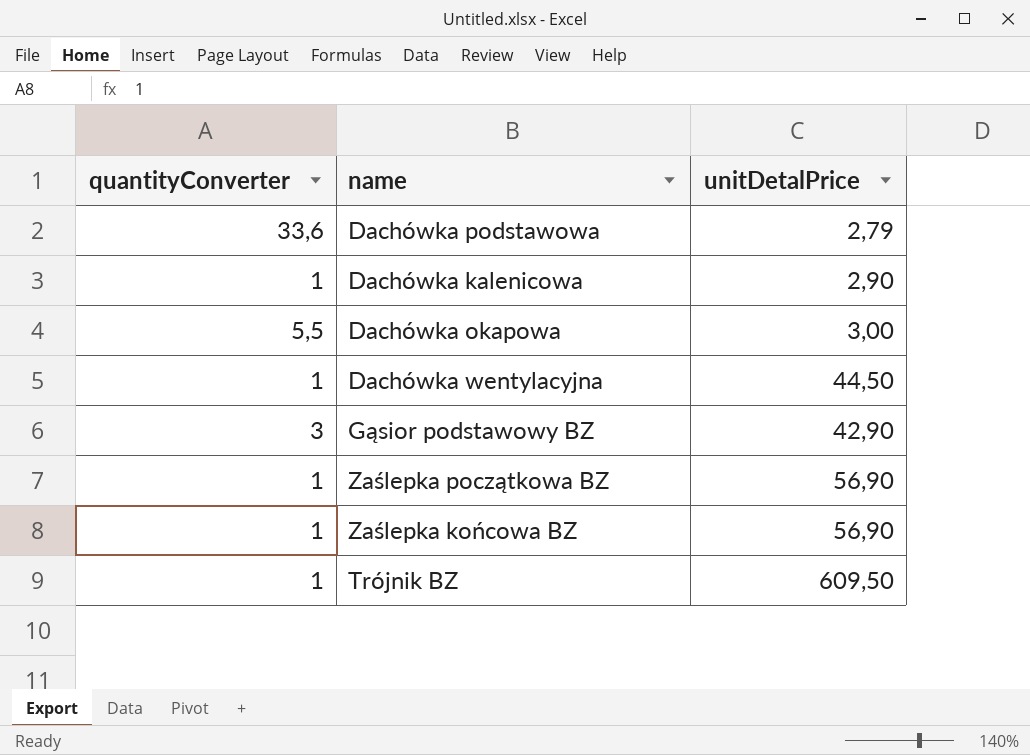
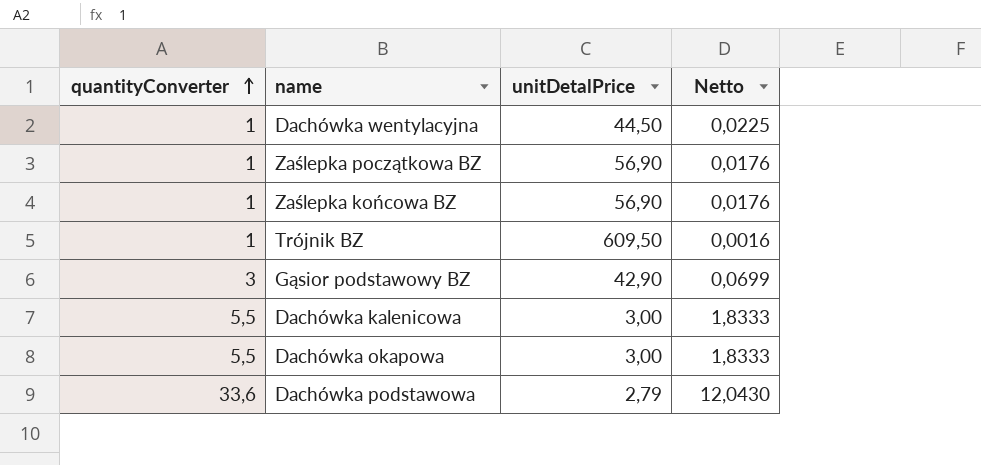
row order: none -> quantityConverter ascending
column Netto | formula: none -> [quantityConverter] / [unitDetalPrice]
Dachówka kalenicowa | quantityConverter: 1 -> 5,5
Dachówka kalenicowa | unitDetalPrice: 2,90 -> 3,00

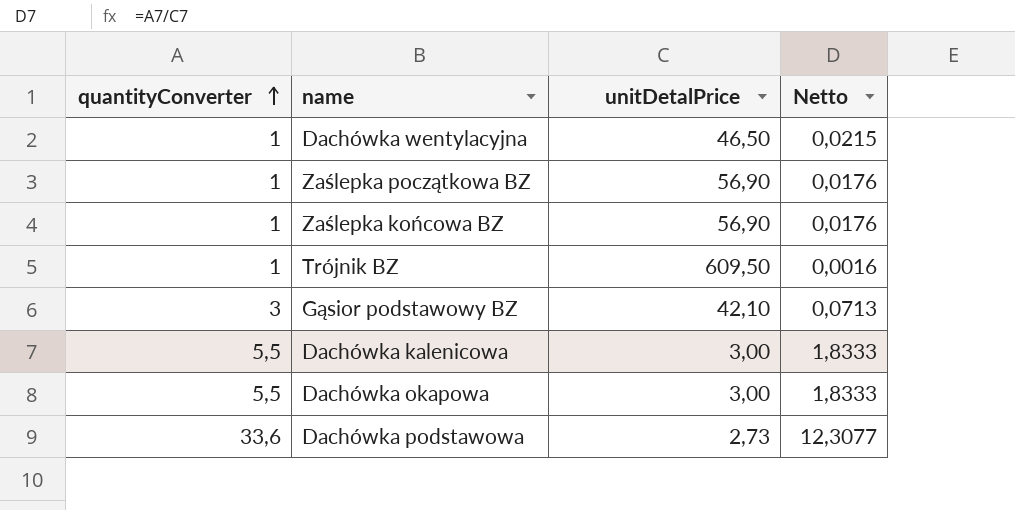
Dachówka wentylacyjna | unitDetalPrice: 44,50 -> 46,50
Dachówka wentylacyjna | Netto: 0,0225 -> 0,0215
Gąsior podstawowy BZ | unitDetalPrice: 42,90 -> 42,10
Gąsior podstawowy BZ | Netto: 0,0699 -> 0,0713
Dachówka podstawowa | unitDetalPrice: 2,79 -> 2,73
Dachówka podstawowa | Netto: 12,0430 -> 12,3077

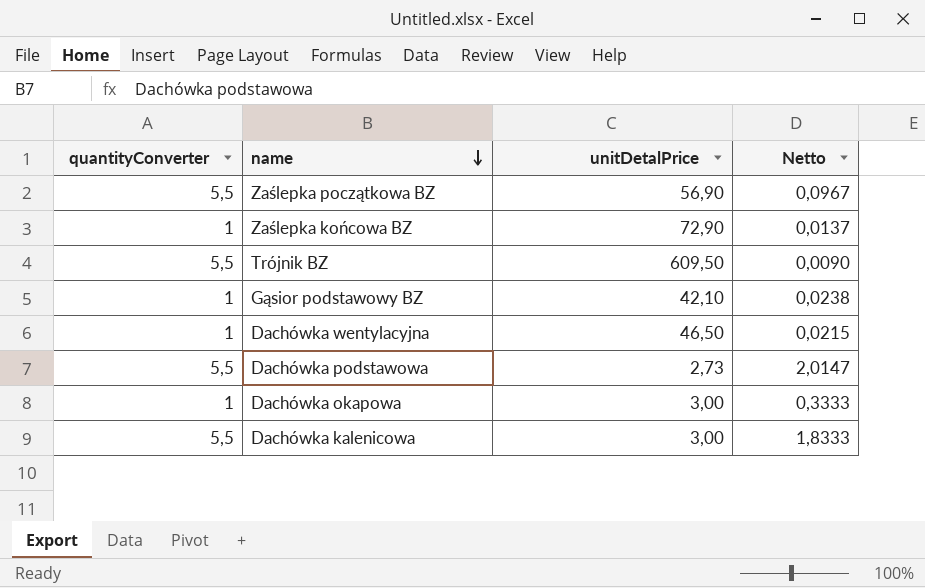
row order: quantityConverter ascending -> name descending
Zaślepka początkowa BZ | quantityConverter: 1 -> 5,5
Zaślepka początkowa BZ | Netto: 0,0176 -> 0,0967
Zaślepka końcowa BZ | unitDetalPrice: 56,90 -> 72,90
Zaślepka końcowa BZ | Netto: 0,0176 -> 0,0137
Trójnik BZ | quantityConverter: 1 -> 5,5
Trójnik BZ | Netto: 0,0016 -> 0,0090
Gąsior podstawowy BZ | quantityConverter: 3 -> 1
Gąsior podstawowy BZ | Netto: 0,0713 -> 0,0238
Dachówka podstawowa | quantityConverter: 33,6 -> 5,5
Dachówka podstawowa | Netto: 12,3077 -> 2,0147
Dachówka okapowa | quantityConverter: 5,5 -> 1
Dachówka okapowa | Netto: 1,8333 -> 0,3333

